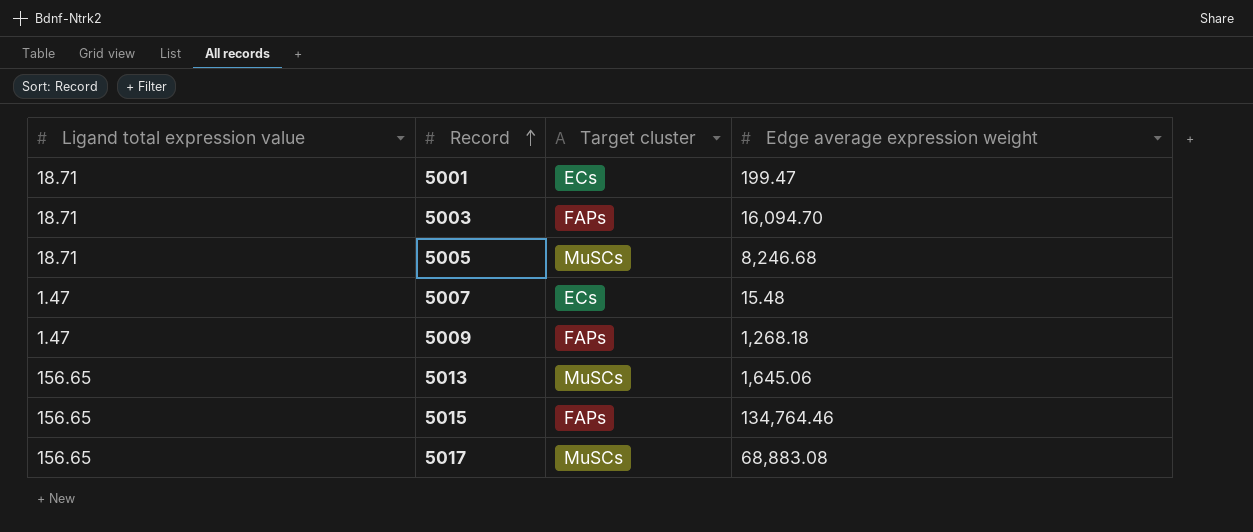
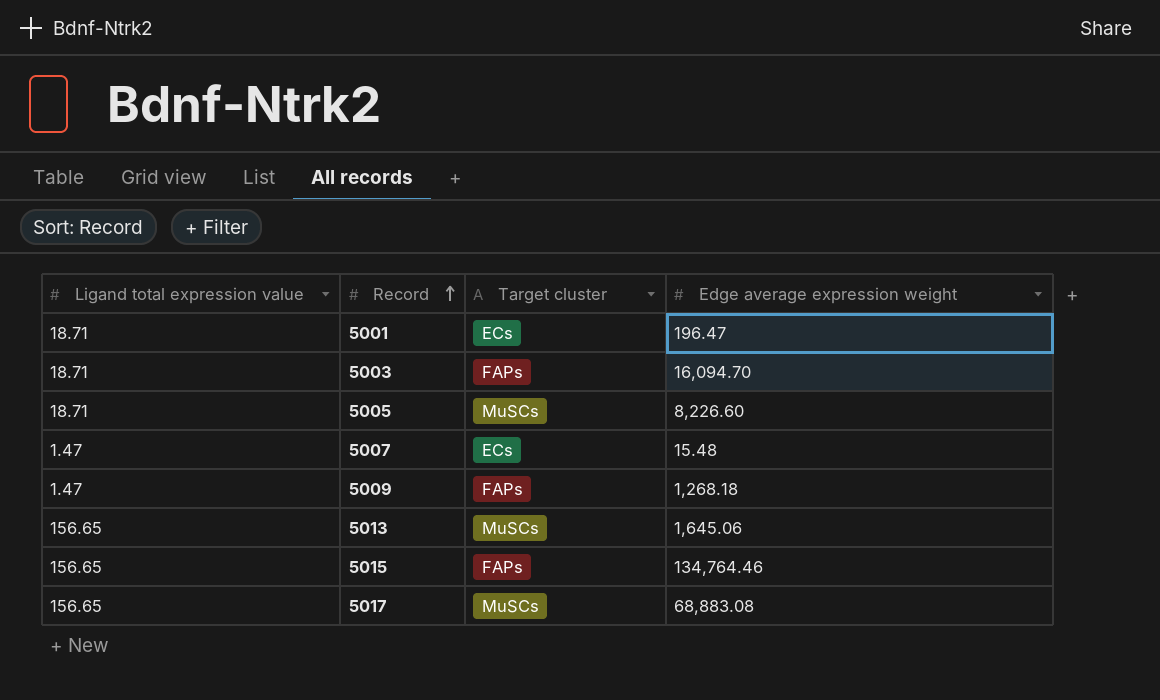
5001 | Edge average expression weight: 199.47 -> 196.47
5005 | Edge average expression weight: 8,246.68 -> 8,226.60

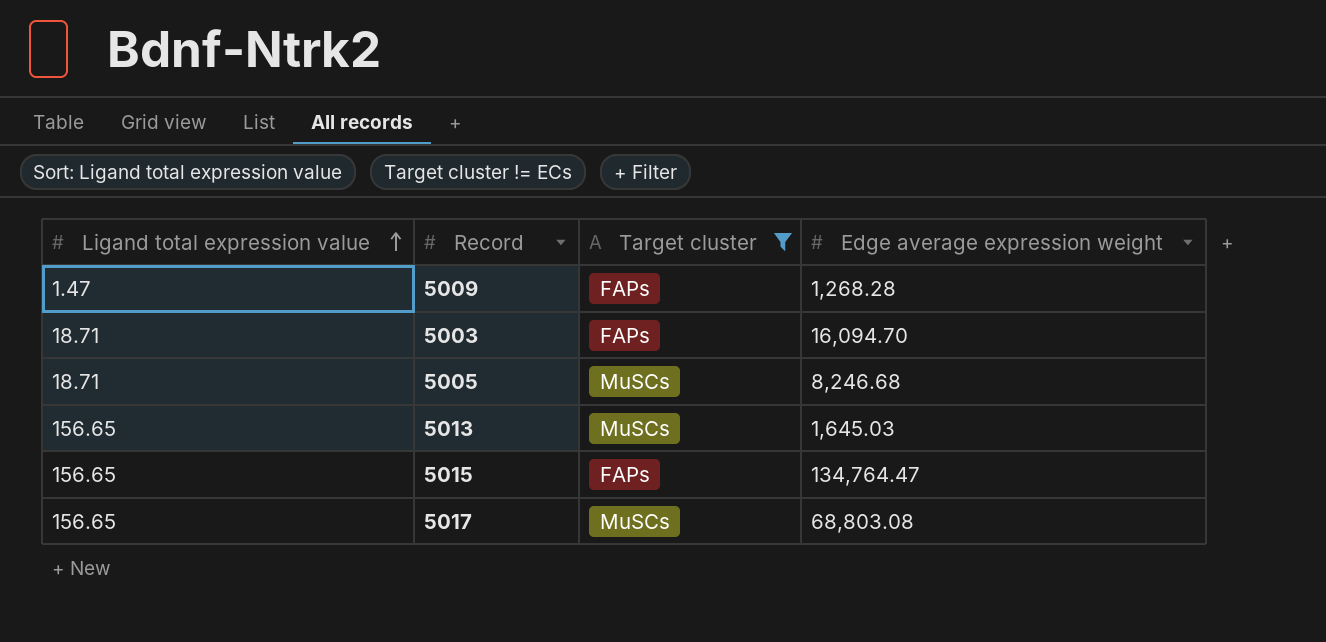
filter: none -> Target cluster != ECs
row order: Record ascending -> Ligand total expression value ascending
5009 | Edge average expression weight: 1,268.18 -> 1,268.28
5005 | Edge average expression weight: 8,226.60 -> 8,246.68
5013 | Edge average expression weight: 1,645.06 -> 1,645.03
5015 | Edge average expression weight: 134,764.46 -> 134,764.47
5017 | Edge average expression weight: 68,883.08 -> 68,803.08

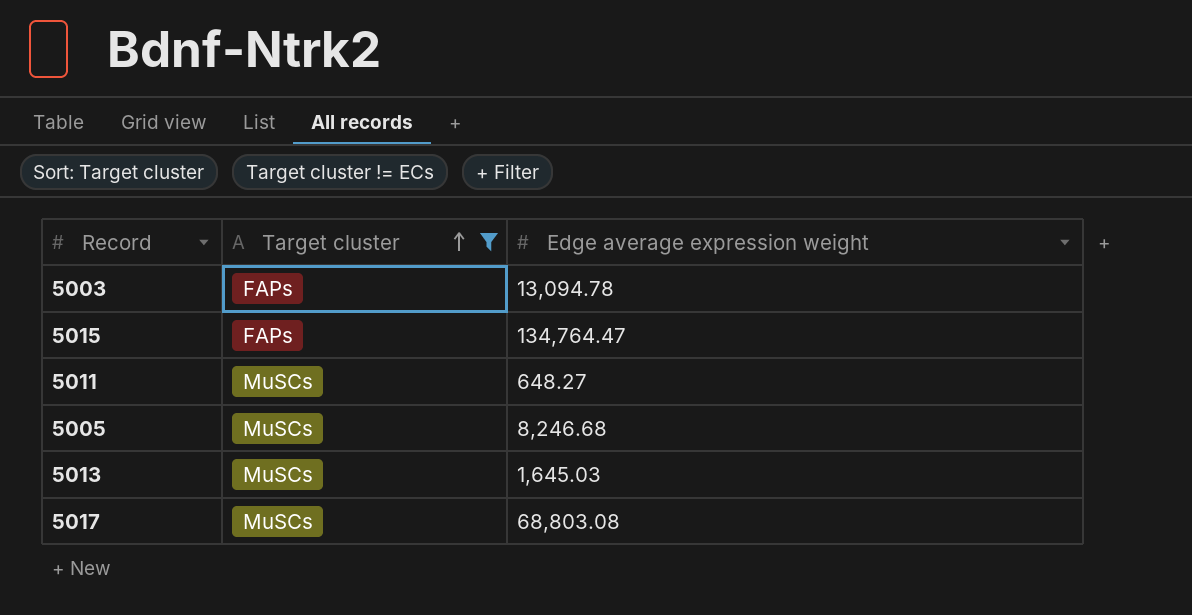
row order: Ligand total expression value ascending -> Target cluster ascending
column Ligand total expression value | position: 1 -> none
row 5009: 1.47 | FAPs | 1,268.28 -> none
5003 | Edge average expression weight: 16,094.70 -> 13,094.78
row 5011: none -> MuSCs | 648.27

